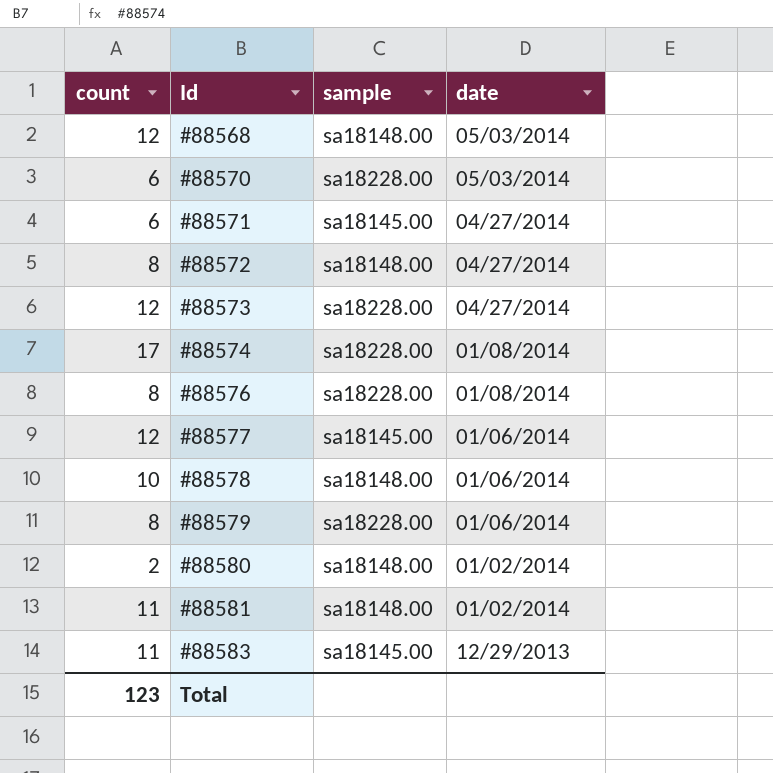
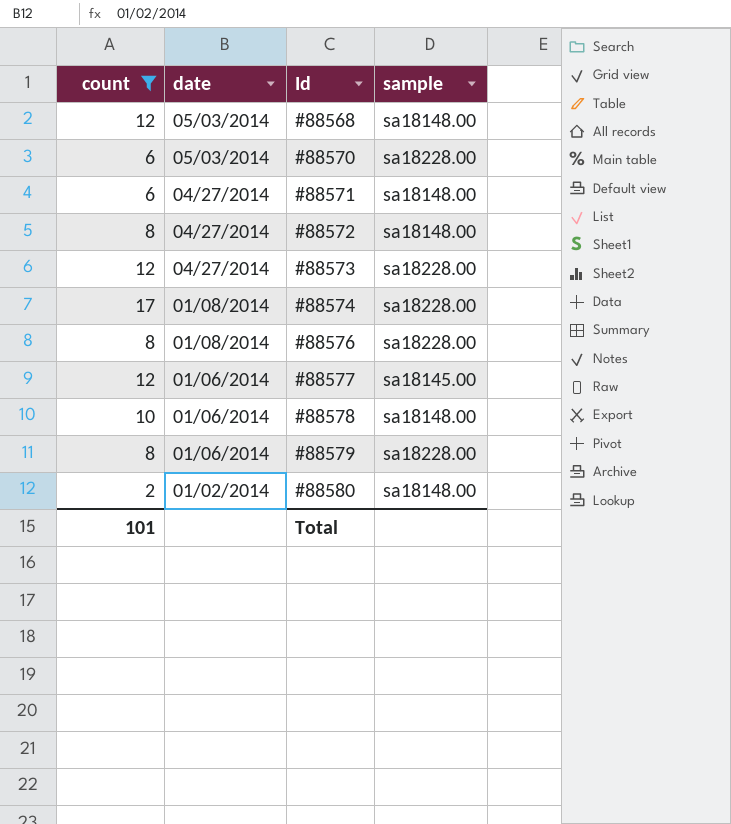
filter: none -> count != 11
column date | position: 4 -> 2
#88571 | sample: sa18145.00 -> sa18148.00
Total | count: 123 -> 101

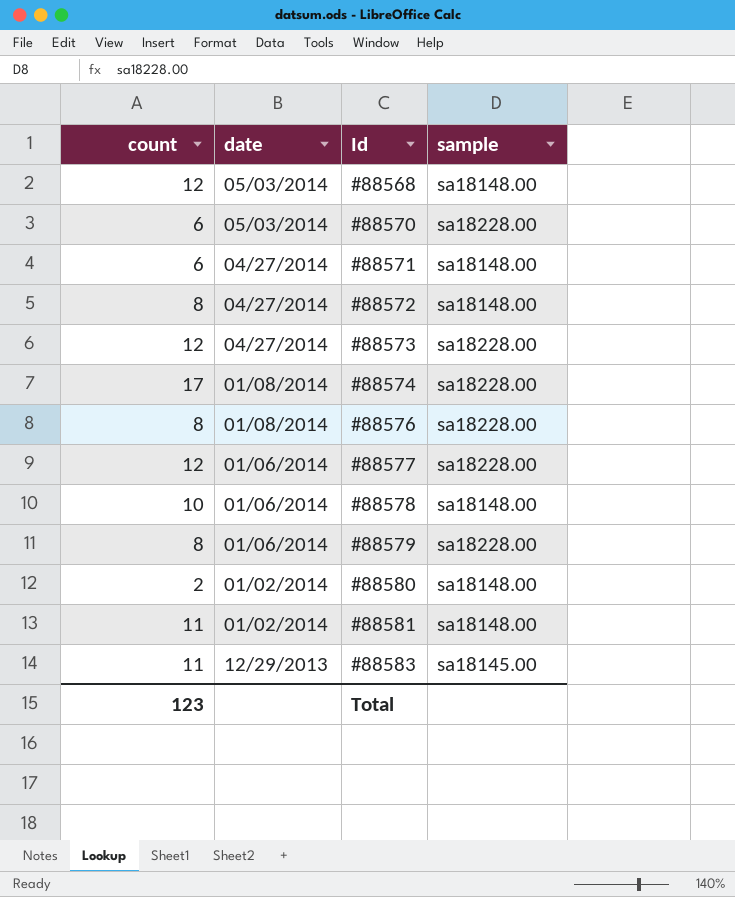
filter: count != 11 -> none
#88577 | sample: sa18145.00 -> sa18228.00
Total | count: 101 -> 123

